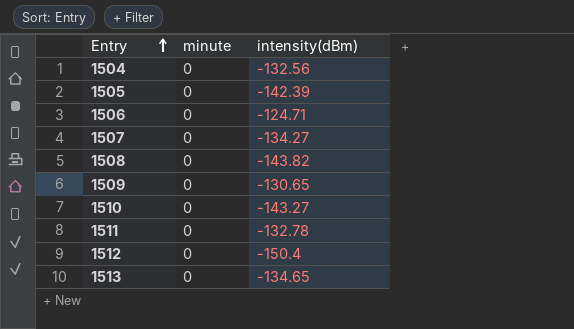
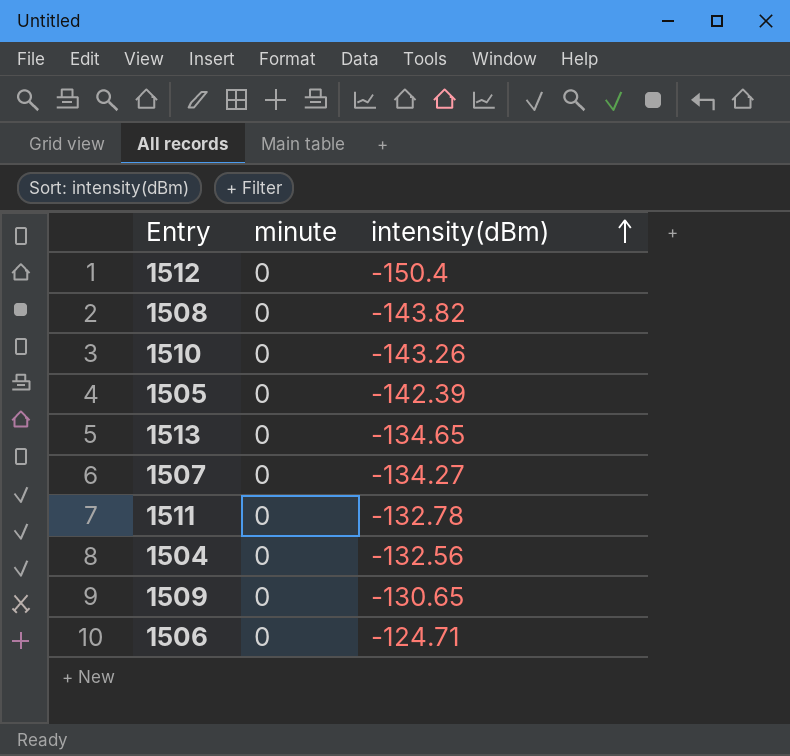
row order: Entry ascending -> intensity(dBm) ascending
1510 | intensity(dBm): -143.27 -> -143.26

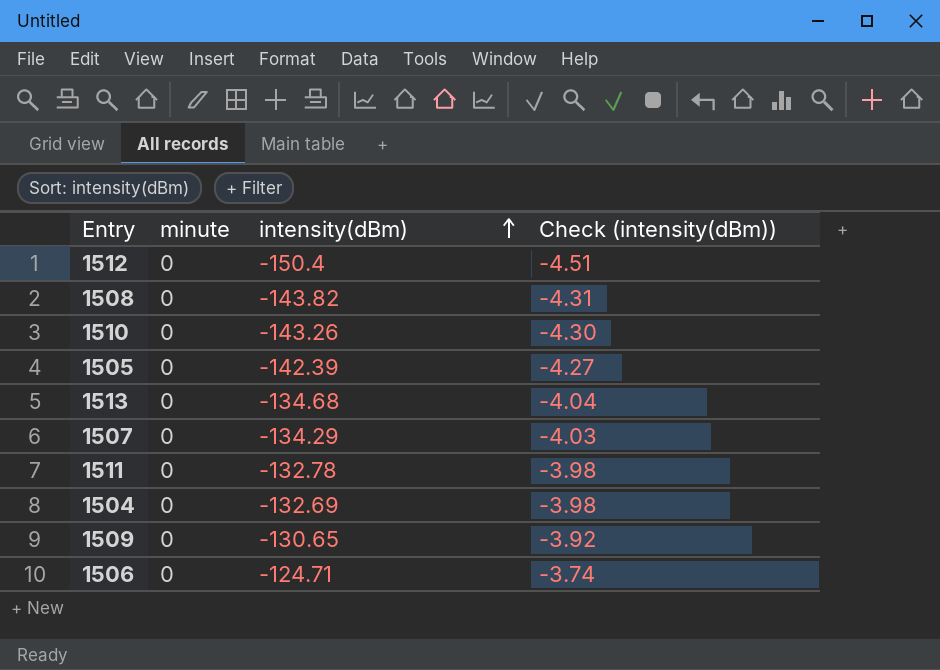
column Check (intensity(dBm)) | formula: none -> [intensity(dBm)] * 0.03
1513 | intensity(dBm): -134.65 -> -134.68
1507 | intensity(dBm): -134.27 -> -134.29
1504 | intensity(dBm): -132.56 -> -132.69

